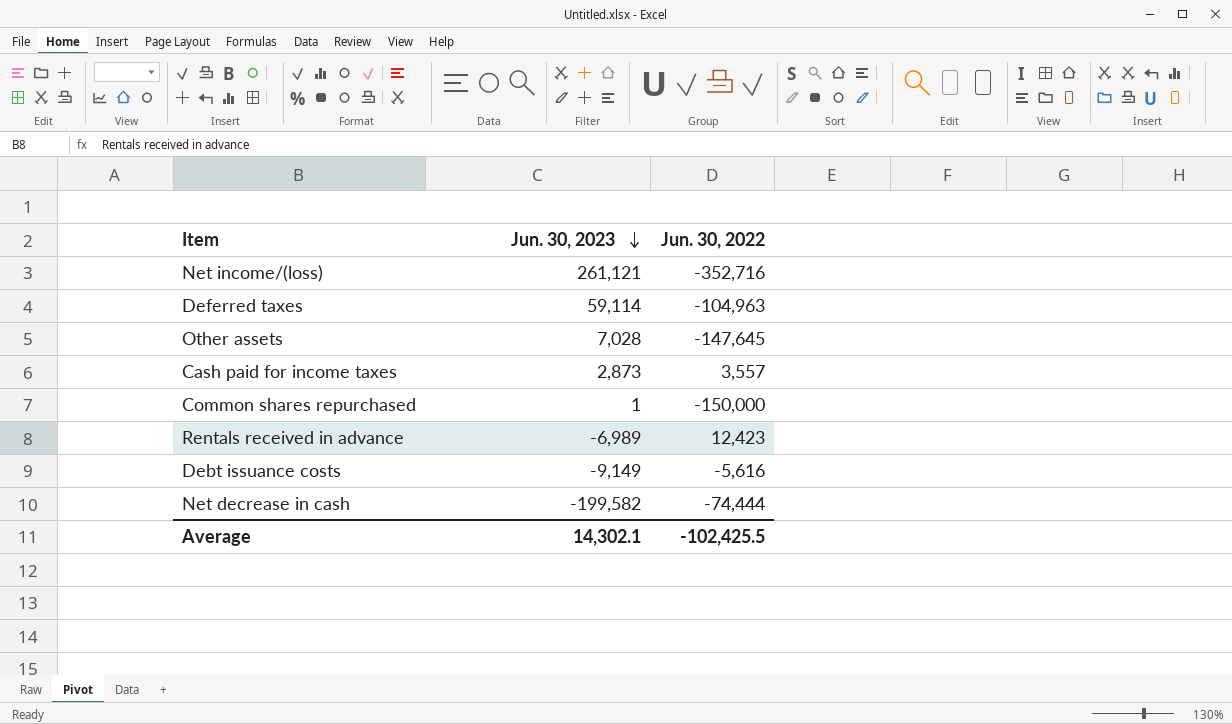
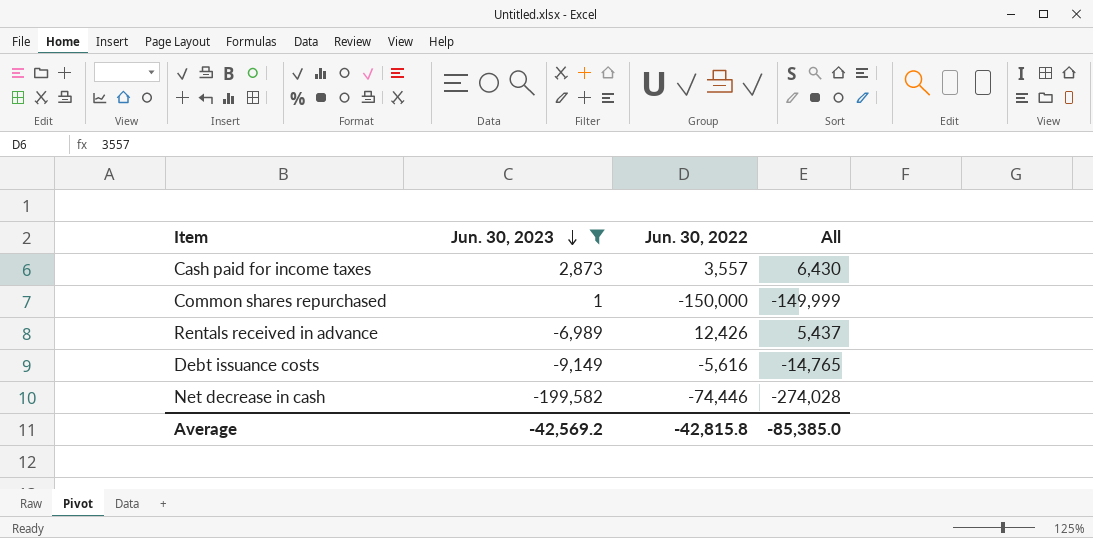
filter: none -> Jun. 30, 2023 <= 2,873
column All | formula: none -> [Jun. 30, 2023] + [Jun. 30, 2022]
Rentals received in advance | Jun. 30, 2022: 12,423 -> 12,426
Net decrease in cash | Jun. 30, 2022: -74,444 -> -74,446
Average | Jun. 30, 2023: 14,302.1 -> -42,569.2
Average | Jun. 30, 2022: -102,425.5 -> -42,815.8

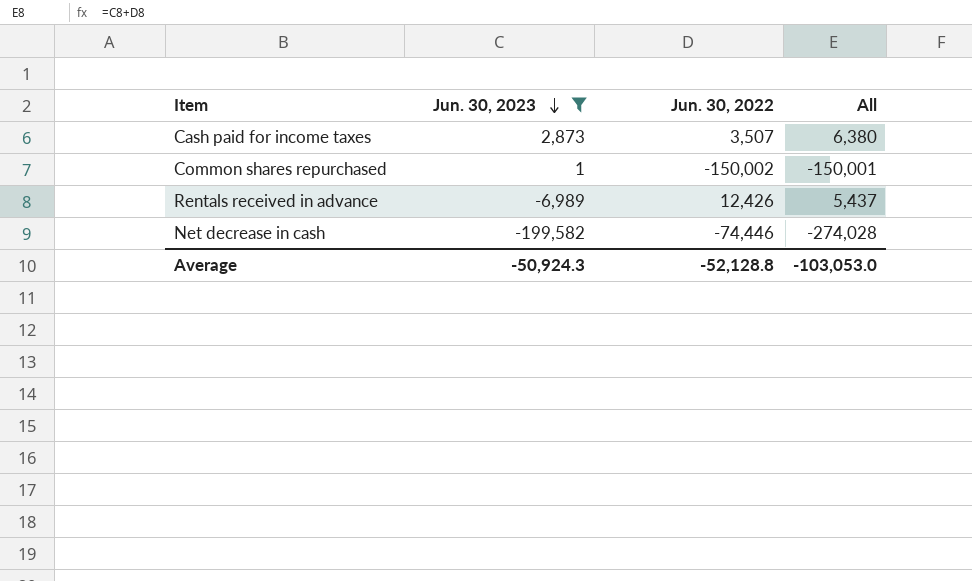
row Debt issuance costs: -9,149 | -5,616 | -14,765 -> none
Cash paid for income taxes | Jun. 30, 2022: 3,557 -> 3,507
Cash paid for income taxes | All: 6,430 -> 6,380
Common shares repurchased | Jun. 30, 2022: -150,000 -> -150,002
Common shares repurchased | All: -149,999 -> -150,001
Average | Jun. 30, 2023: -42,569.2 -> -50,924.3
Average | Jun. 30, 2022: -42,815.8 -> -52,128.8
Average | All: -85,385.0 -> -103,053.0

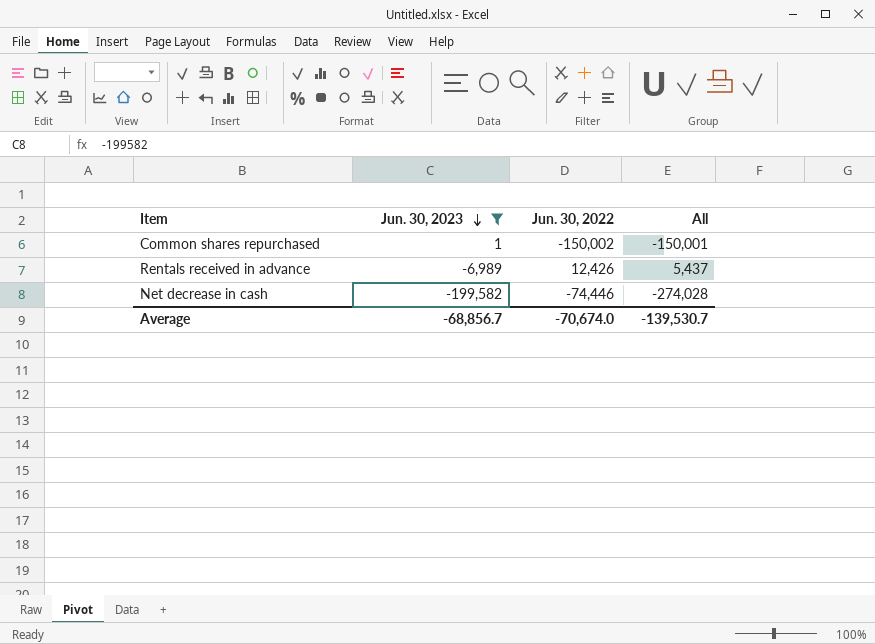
row Cash paid for income taxes: 2,873 | 3,507 | 6,380 -> none
Average | Jun. 30, 2023: -50,924.3 -> -68,856.7
Average | Jun. 30, 2022: -52,128.8 -> -70,674.0
Average | All: -103,053.0 -> -139,530.7

